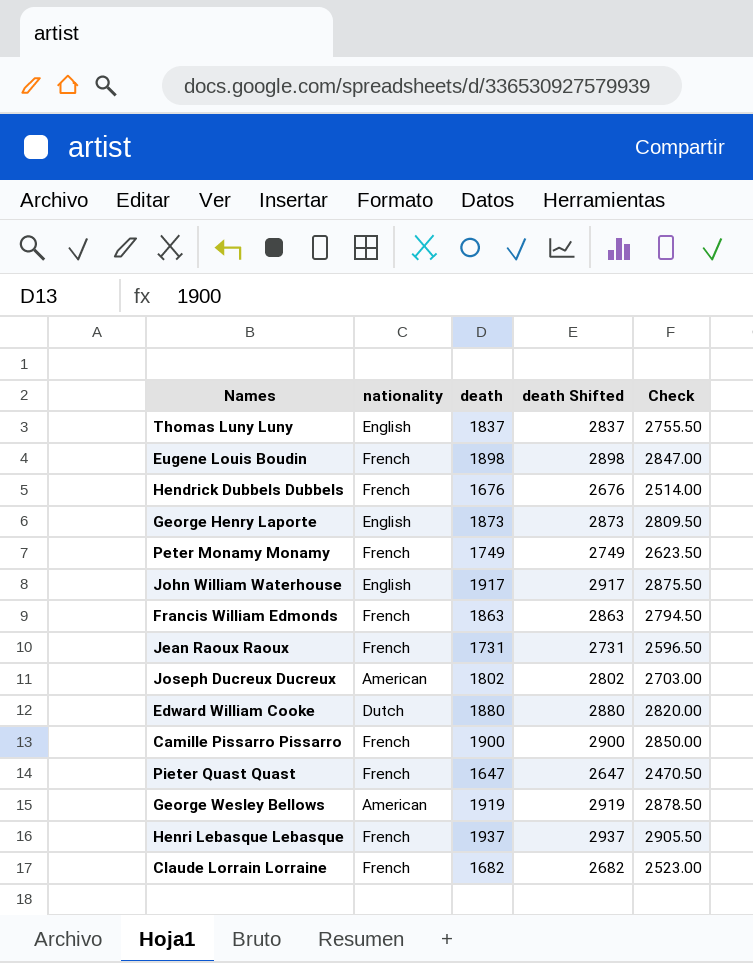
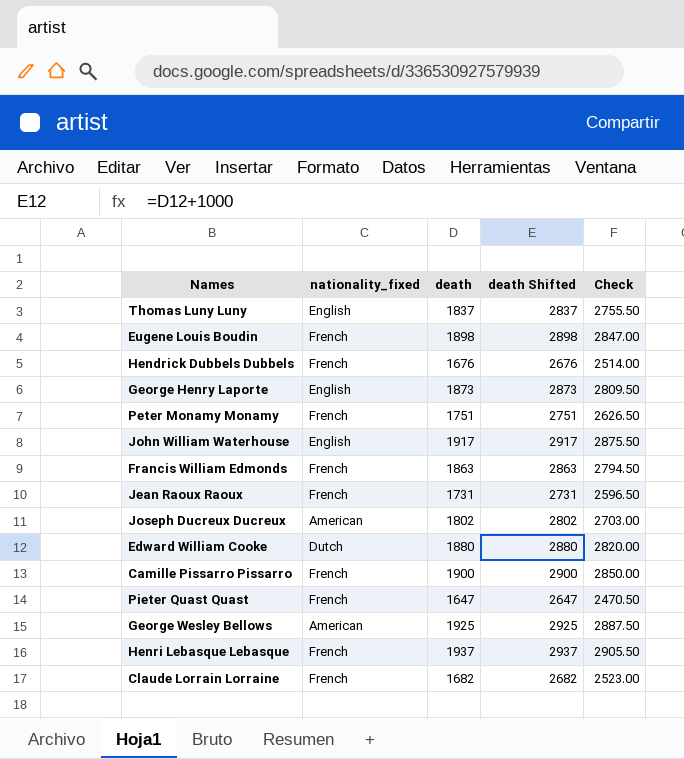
column name: nationality -> nationality_fixed
Peter Monamy Monamy | death: 1749 -> 1751
Peter Monamy Monamy | death Shifted: 2749 -> 2751
Peter Monamy Monamy | Check: 2623.50 -> 2626.50
George Wesley Bellows | death: 1919 -> 1925
George Wesley Bellows | death Shifted: 2919 -> 2925
George Wesley Bellows | Check: 2878.50 -> 2887.50

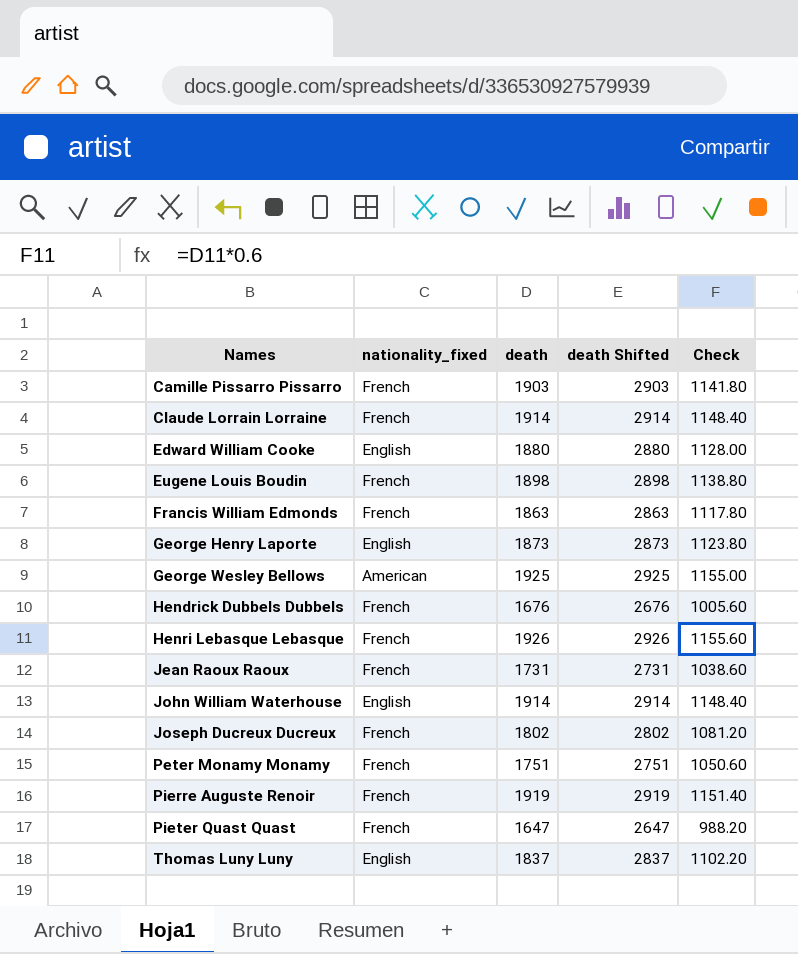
row order: none -> Names ascending
column Check | formula: [death] * 1.5 -> [death] * 0.6
Camille Pissarro Pissarro | death: 1900 -> 1903
Camille Pissarro Pissarro | death Shifted: 2900 -> 2903
Claude Lorrain Lorraine | death: 1682 -> 1914
Claude Lorrain Lorraine | death Shifted: 2682 -> 2914
Edward William Cooke | nationality_fixed: Dutch -> English
Henri Lebasque Lebasque | death: 1937 -> 1926
Henri Lebasque Lebasque | death Shifted: 2937 -> 2926
John William Waterhouse | death: 1917 -> 1914
John William Waterhouse | death Shifted: 2917 -> 2914
Joseph Ducreux Ducreux | nationality_fixed: American -> French
row Pierre Auguste Renoir: none -> French | 1919 | 2919 | 1151.40

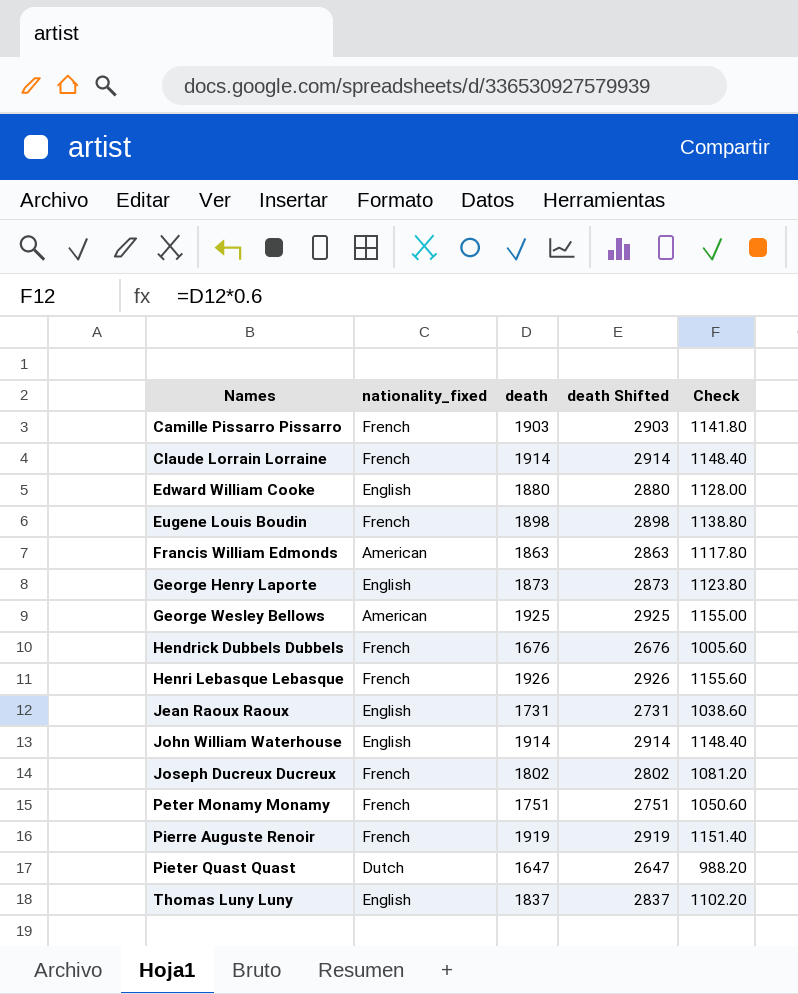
Francis William Edmonds | nationality_fixed: French -> American
Jean Raoux Raoux | nationality_fixed: French -> English
Pieter Quast Quast | nationality_fixed: French -> Dutch

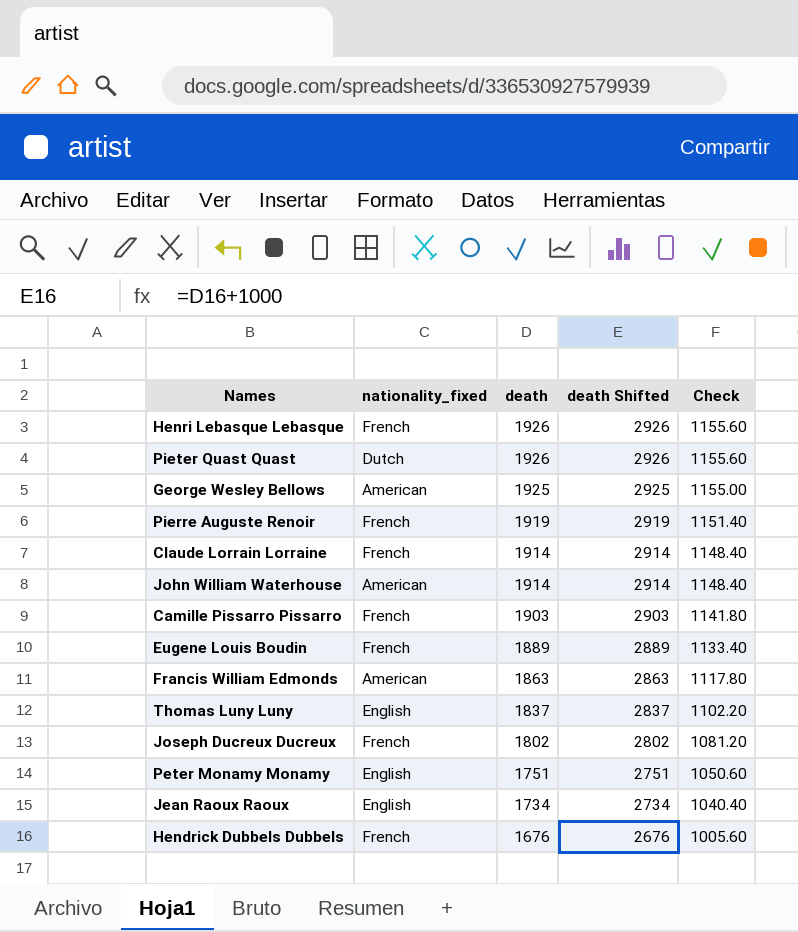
row order: Names ascending -> death descending
row Edward William Cooke: English | 1880 | 2880 | 1128.00 -> none
row George Henry Laporte: English | 1873 | 2873 | 1123.80 -> none
Pieter Quast Quast | death: 1647 -> 1926
Pieter Quast Quast | death Shifted: 2647 -> 2926
Pieter Quast Quast | Check: 988.20 -> 1155.60
John William Waterhouse | nationality_fixed: English -> American
Eugene Louis Boudin | death: 1898 -> 1889
Eugene Louis Boudin | death Shifted: 2898 -> 2889
Eugene Louis Boudin | Check: 1138.80 -> 1133.40
Peter Monamy Monamy | nationality_fixed: French -> English
Jean Raoux Raoux | death: 1731 -> 1734
Jean Raoux Raoux | death Shifted: 2731 -> 2734
Jean Raoux Raoux | Check: 1038.60 -> 1040.40

